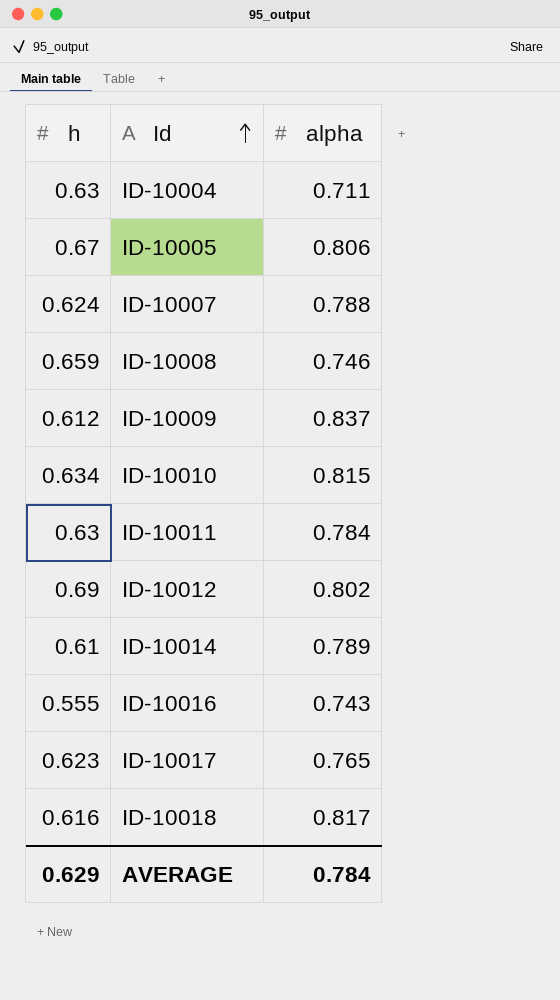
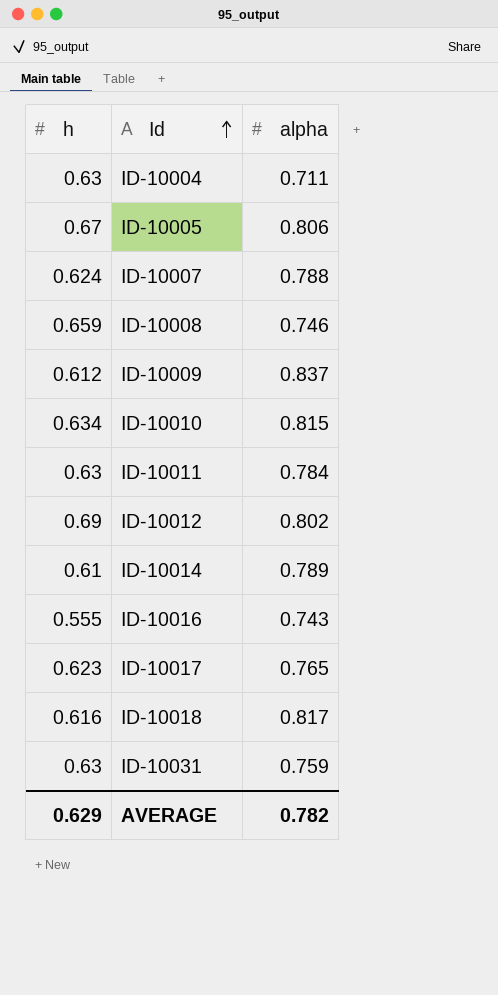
row ID-10031: none -> 0.63 | 0.759
AVERAGE | alpha: 0.784 -> 0.782

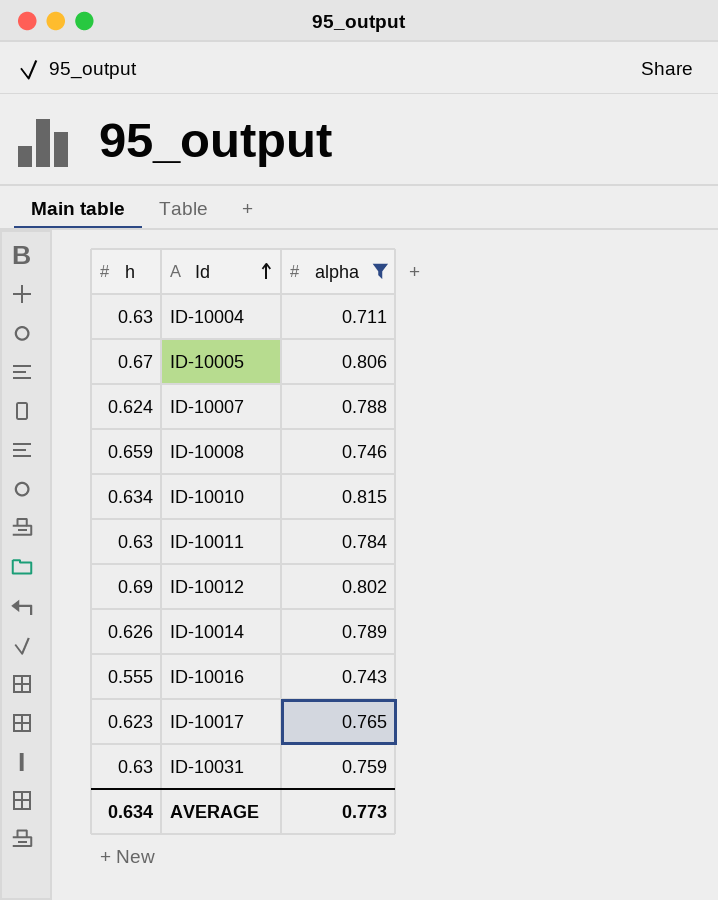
filter: none -> alpha <= 0.815
ID-10014 | h: 0.61 -> 0.626
AVERAGE | h: 0.629 -> 0.634
AVERAGE | alpha: 0.782 -> 0.773

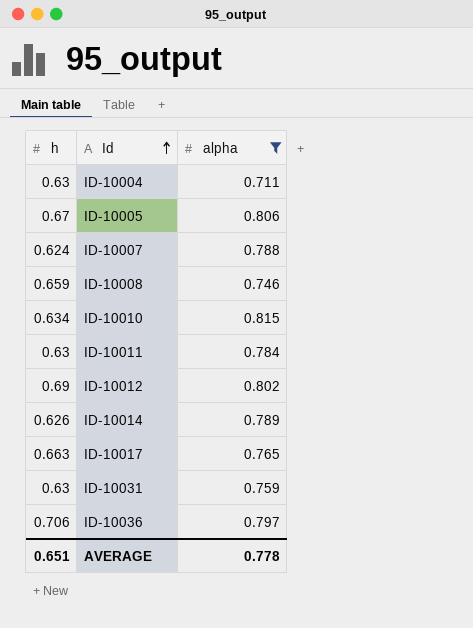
row ID-10016: 0.555 | 0.743 -> none
ID-10017 | h: 0.623 -> 0.663
row ID-10036: none -> 0.706 | 0.797
AVERAGE | h: 0.634 -> 0.651
AVERAGE | alpha: 0.773 -> 0.778

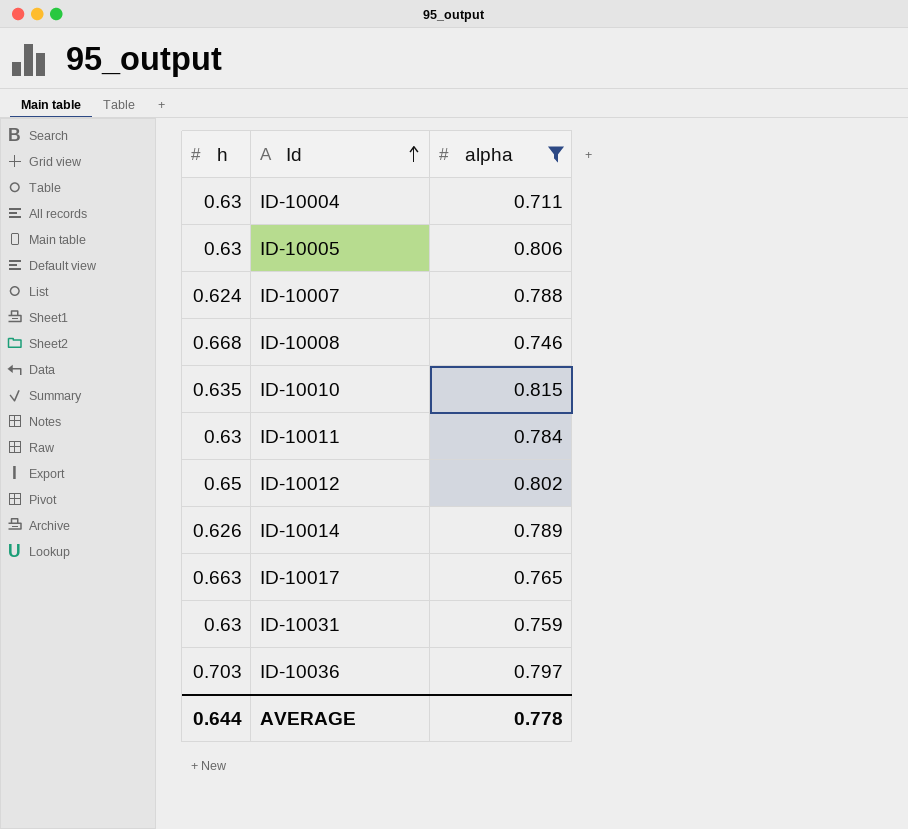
ID-10005 | h: 0.67 -> 0.63
ID-10008 | h: 0.659 -> 0.668
ID-10010 | h: 0.634 -> 0.635
ID-10012 | h: 0.69 -> 0.65
ID-10036 | h: 0.706 -> 0.703
AVERAGE | h: 0.651 -> 0.644

